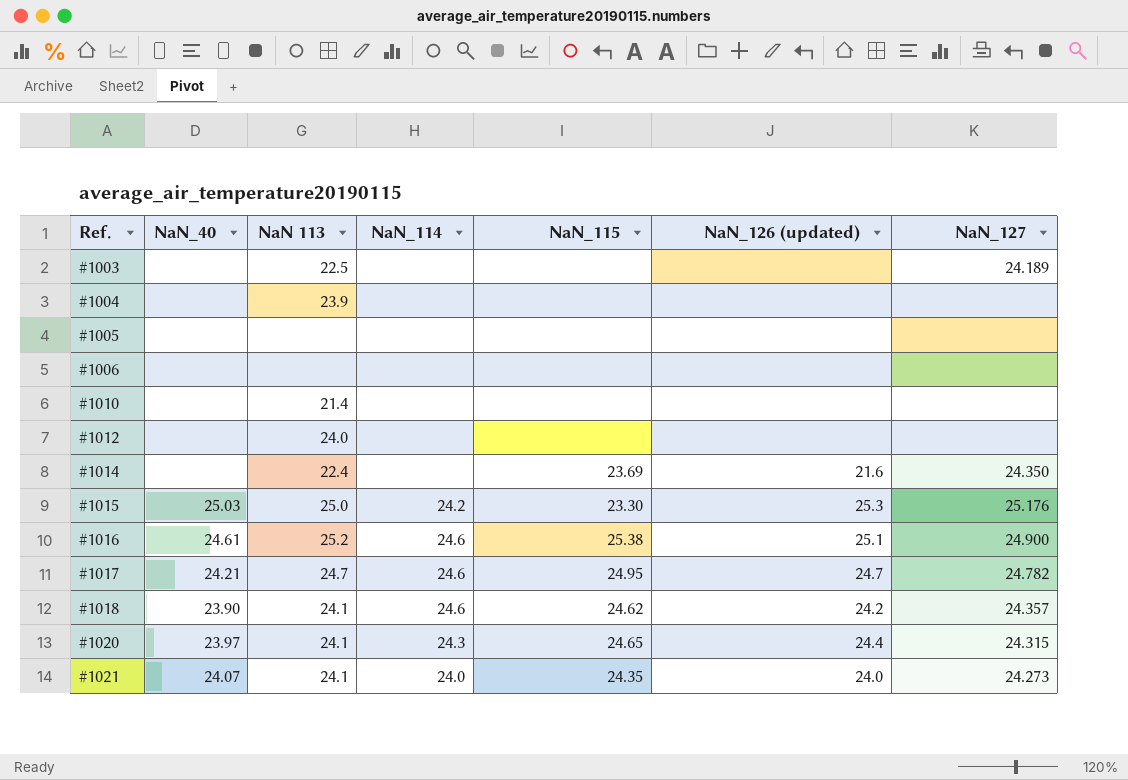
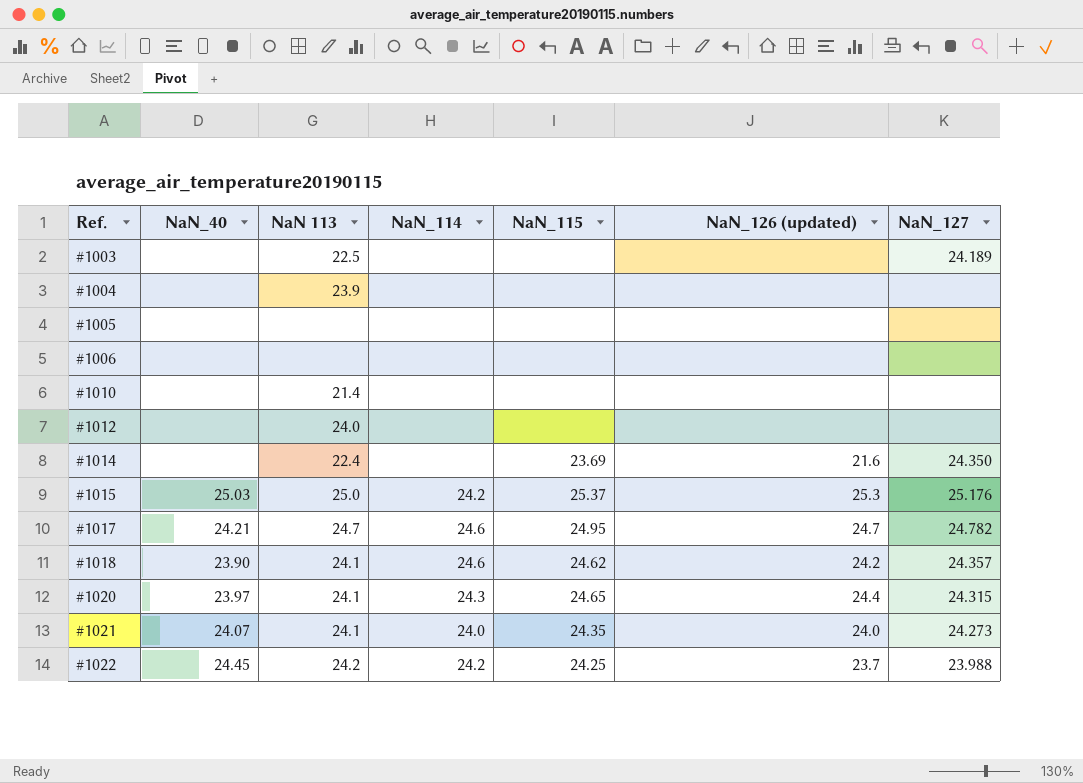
row #1016: 24.61 | 25.2 | 24.6 | 25.38 | 25.1 | 24.900 -> none
#1015 | NaN_115: 23.30 -> 25.37
row #1022: none -> 24.45 | 24.2 | 24.2 | 24.25 | 23.7 | 23.988

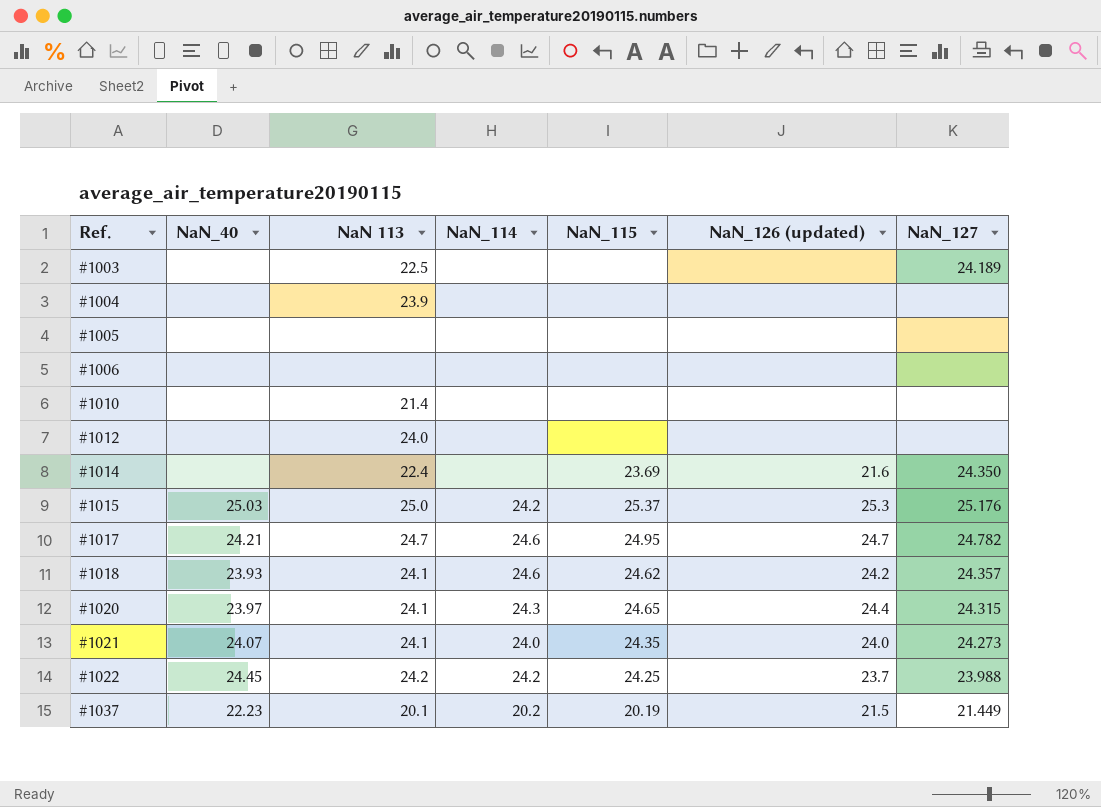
#1018 | NaN_40: 23.90 -> 23.93
row #1037: none -> 22.23 | 20.1 | 20.2 | 20.19 | 21.5 | 21.449

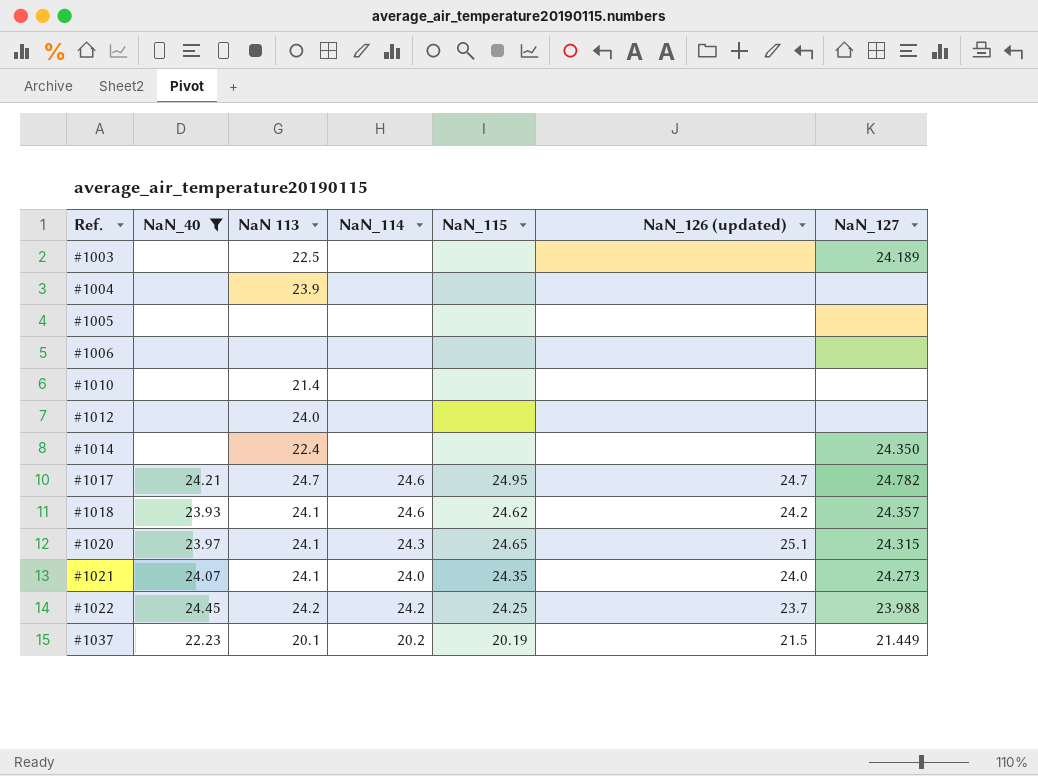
filter: none -> NaN_40 != 25.03
#1014 | NaN_115: 23.69 -> none
#1014 | NaN_126 (updated): 21.6 -> none
#1020 | NaN_126 (updated): 24.4 -> 25.1

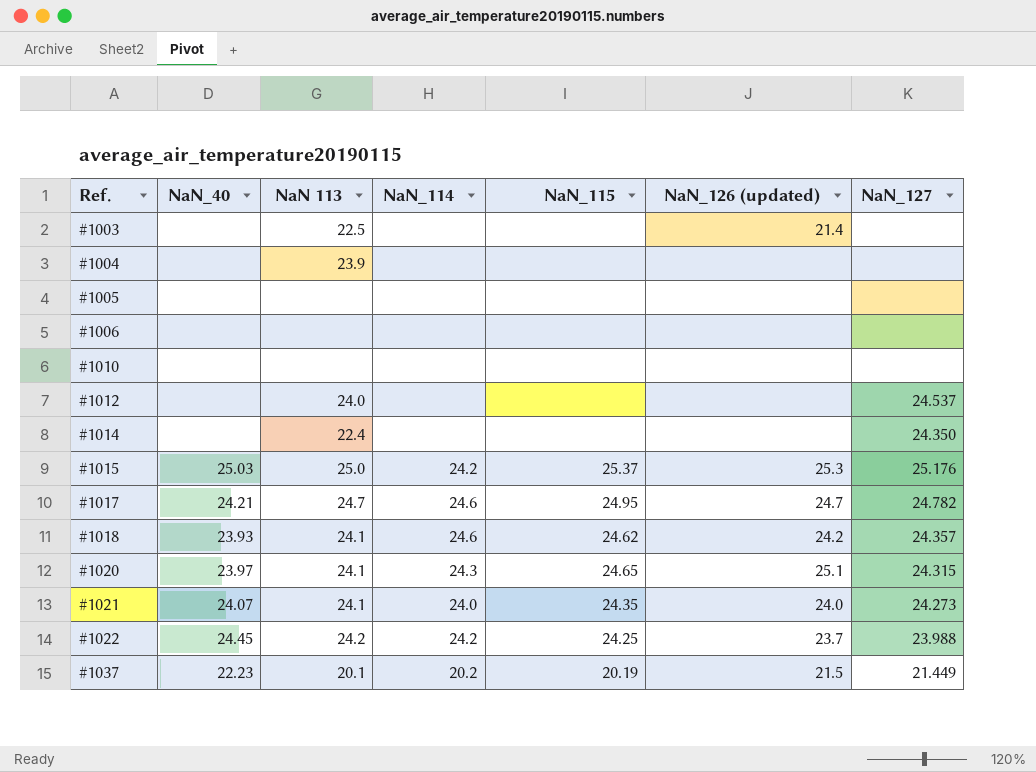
filter: NaN_40 != 25.03 -> none
#1003 | NaN_126 (updated): none -> 21.4
#1003 | NaN_127: 24.189 -> none
#1010 | NaN 113: 21.4 -> none
#1012 | NaN_127: none -> 24.537

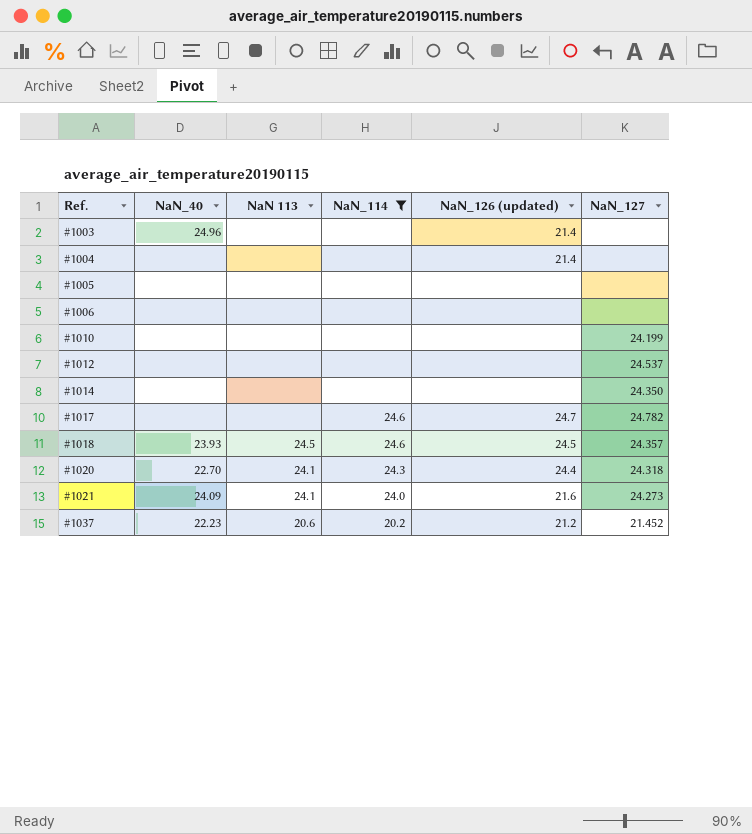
filter: none -> NaN_114 != 24.2
column NaN_115 | position: 5 -> none
#1003 | NaN_40: none -> 24.96
#1003 | NaN 113: 22.5 -> none
#1004 | NaN 113: 23.9 -> none
#1004 | NaN_126 (updated): none -> 21.4
#1010 | NaN_127: none -> 24.199
#1012 | NaN 113: 24.0 -> none
#1014 | NaN 113: 22.4 -> none
#1017 | NaN_40: 24.21 -> none
#1017 | NaN 113: 24.7 -> none
#1018 | NaN 113: 24.1 -> 24.5
#1018 | NaN_126 (updated): 24.2 -> 24.5
#1020 | NaN_40: 23.97 -> 22.70
#1020 | NaN_126 (updated): 25.1 -> 24.4
#1020 | NaN_127: 24.315 -> 24.318
#1021 | NaN_40: 24.07 -> 24.09
#1021 | NaN_126 (updated): 24.0 -> 21.6
#1037 | NaN 113: 20.1 -> 20.6
#1037 | NaN_126 (updated): 21.5 -> 21.2
#1037 | NaN_127: 21.449 -> 21.452

